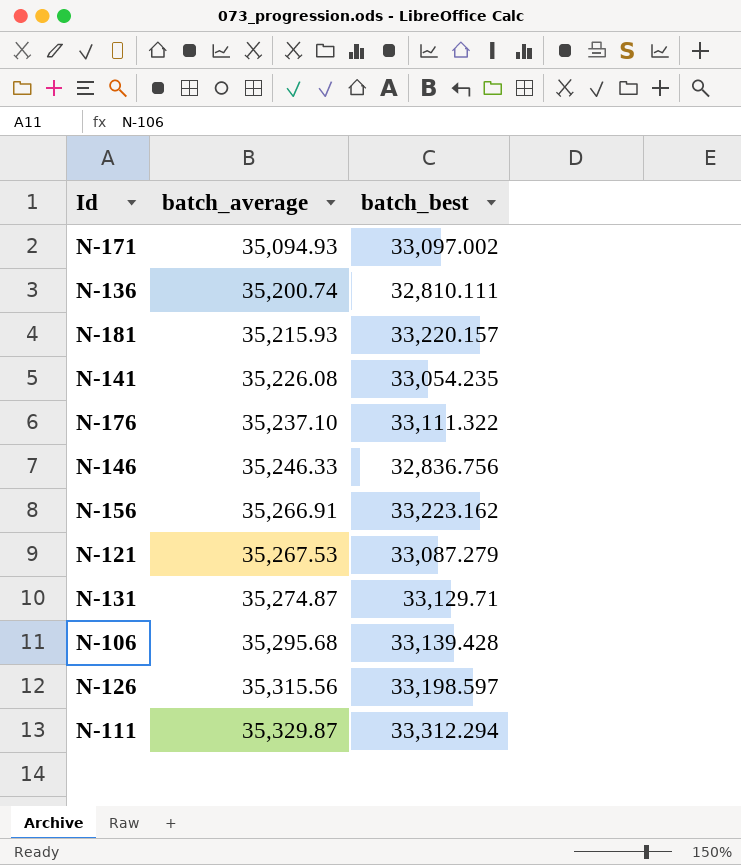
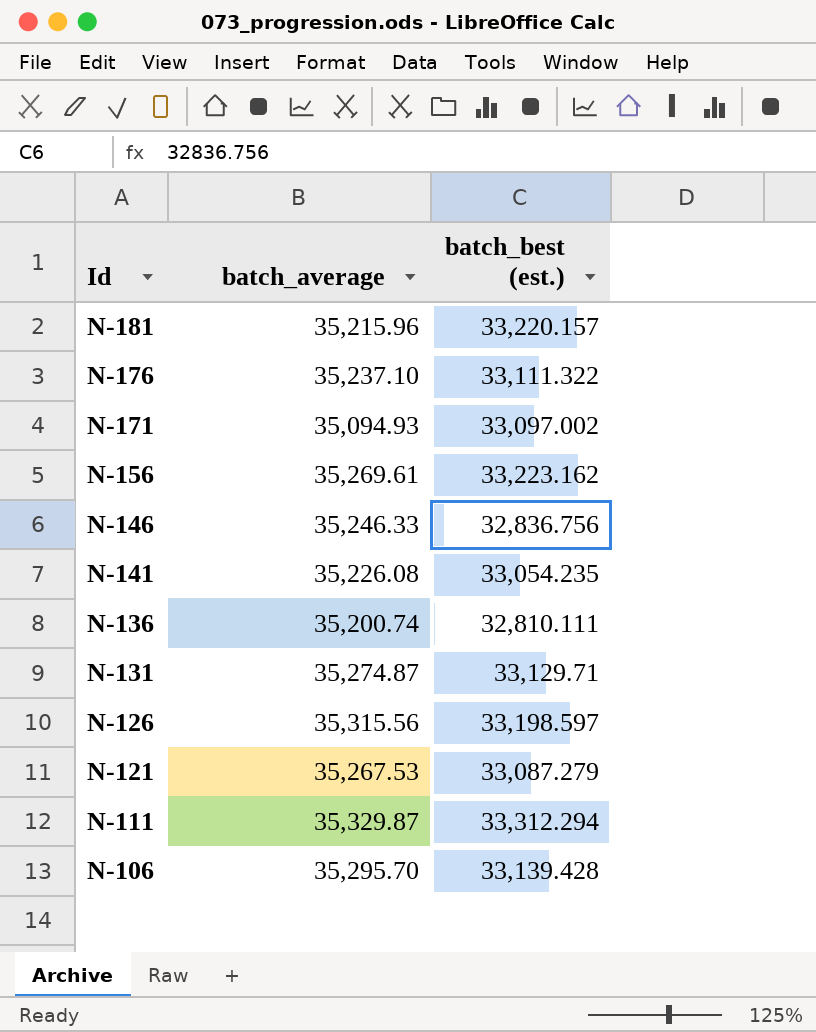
row order: batch_average ascending -> Id descending
column name: batch_best -> batch_best (est.)
N-181 | batch_average: 35,215.93 -> 35,215.96
N-156 | batch_average: 35,266.91 -> 35,269.61
N-106 | batch_average: 35,295.68 -> 35,295.70

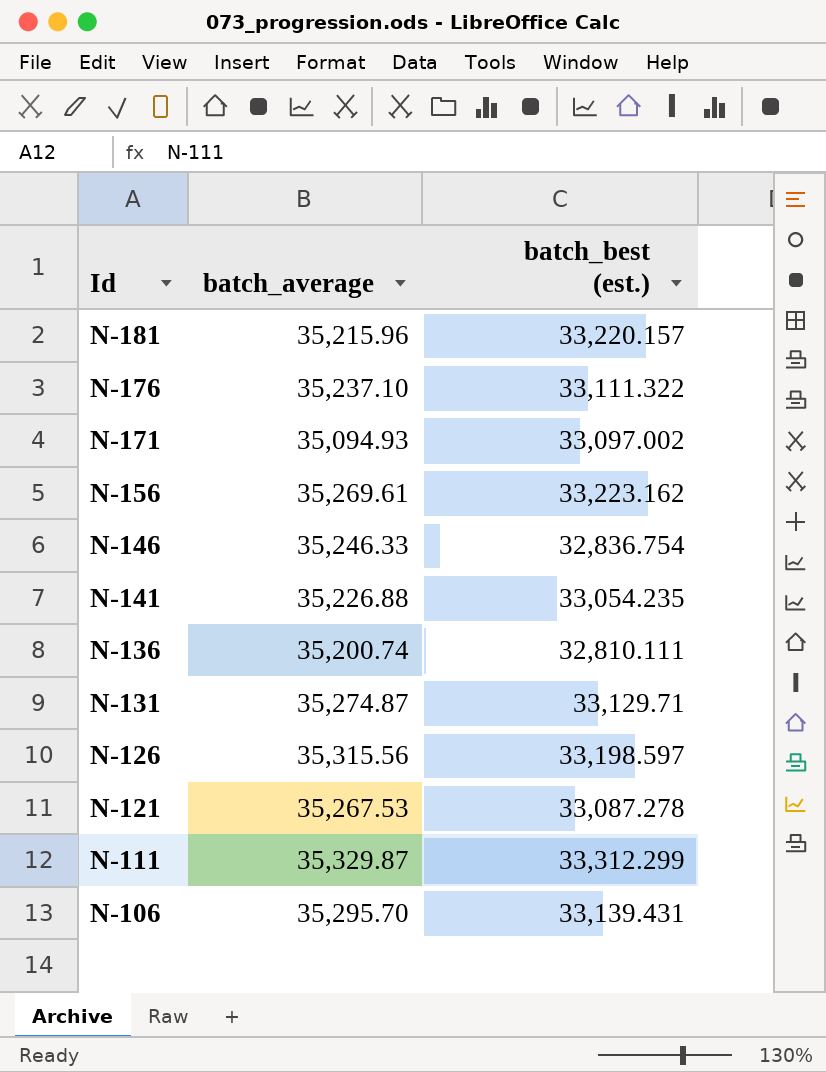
N-146 | batch_best (est.): 32,836.756 -> 32,836.754
N-141 | batch_average: 35,226.08 -> 35,226.88
N-121 | batch_best (est.): 33,087.279 -> 33,087.278
N-111 | batch_best (est.): 33,312.294 -> 33,312.299
N-106 | batch_best (est.): 33,139.428 -> 33,139.431

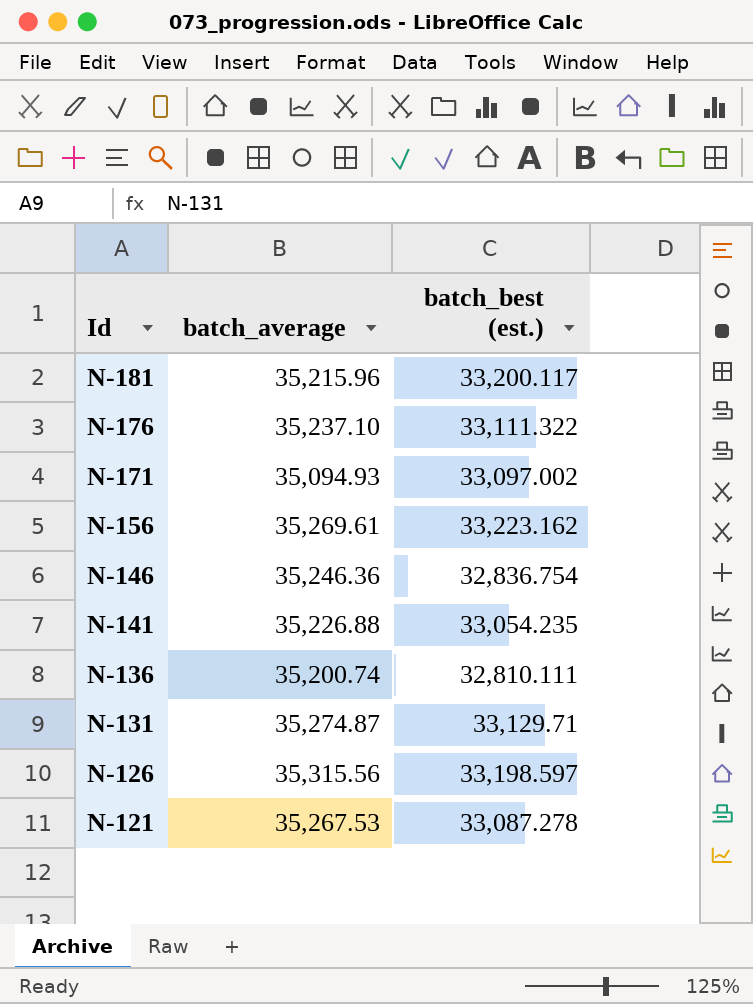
row N-111: 35,329.87 | 33,312.299 -> none
row N-106: 35,295.70 | 33,139.431 -> none
N-181 | batch_best (est.): 33,220.157 -> 33,200.117
N-146 | batch_average: 35,246.33 -> 35,246.36

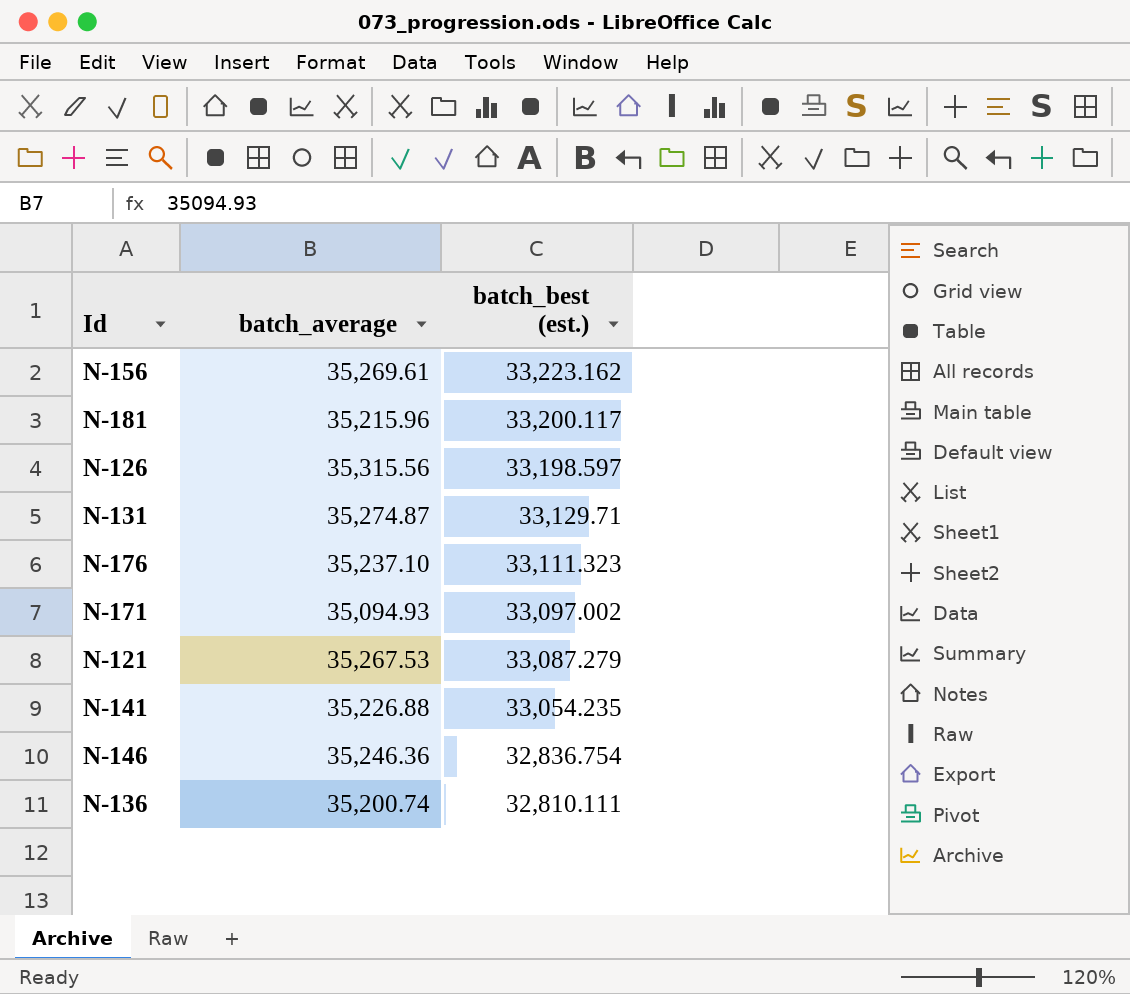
row order: Id descending -> batch_best (est.) descending
N-176 | batch_best (est.): 33,111.322 -> 33,111.323
N-121 | batch_best (est.): 33,087.278 -> 33,087.279

